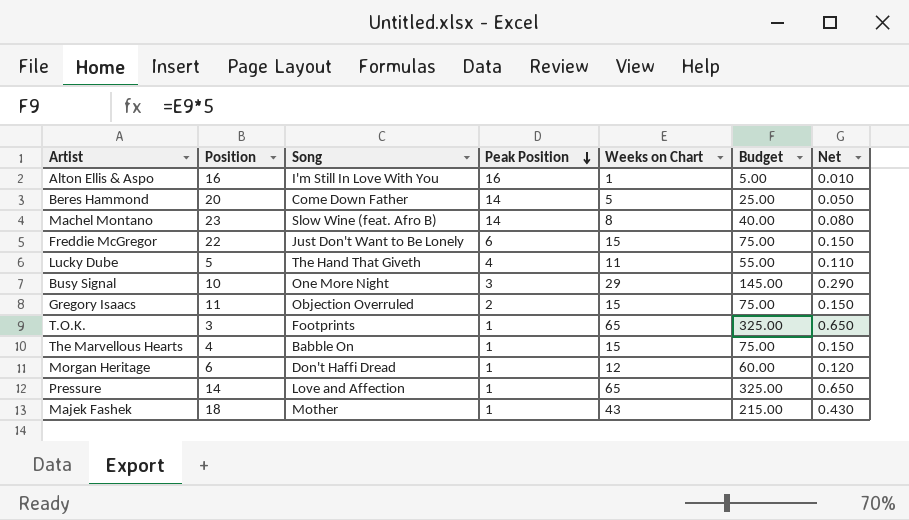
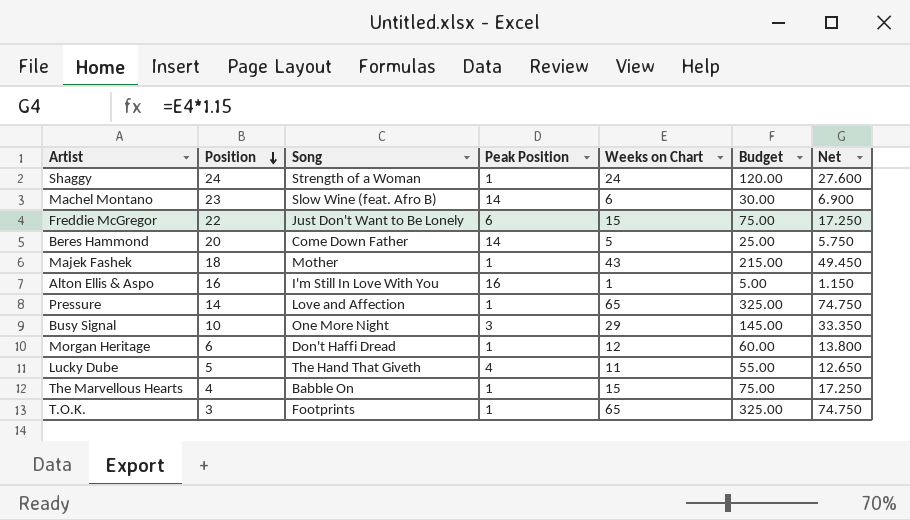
row order: Peak Position descending -> Position descending
column Net | formula: [Weeks on Chart] * 0.01 -> [Weeks on Chart] * 1.15
row Gregory Isaacs: 11 | Objection Overruled | 2 | 15 | 75.00 | 0.150 -> none
row Shaggy: none -> 24 | Strength of a Woman | 1 | 24 | 120.00 | 27.600
Machel Montano | Weeks on Chart: 8 -> 6
Machel Montano | Budget: 40.00 -> 30.00

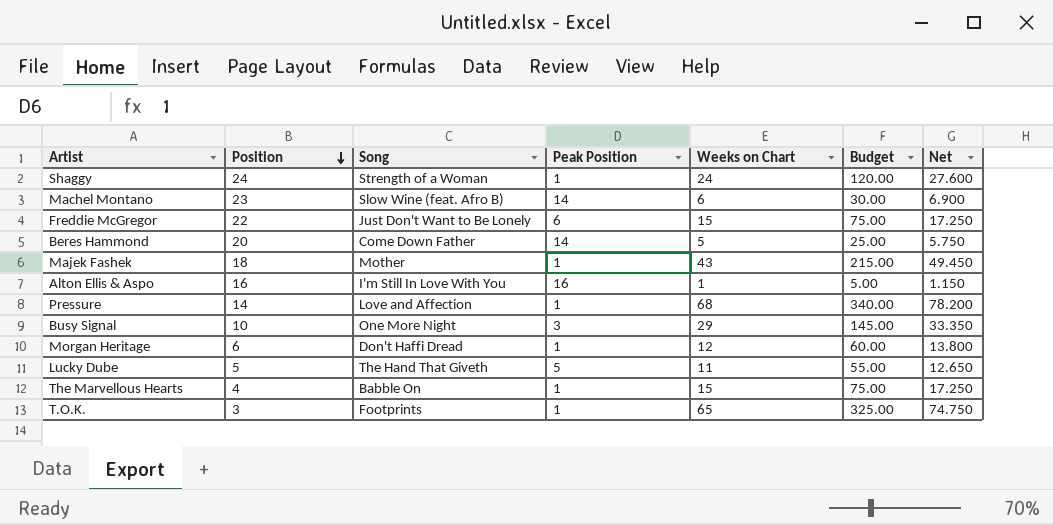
Pressure | Weeks on Chart: 65 -> 68
Pressure | Budget: 325.00 -> 340.00
Pressure | Net: 74.750 -> 78.200
Lucky Dube | Peak Position: 4 -> 5

